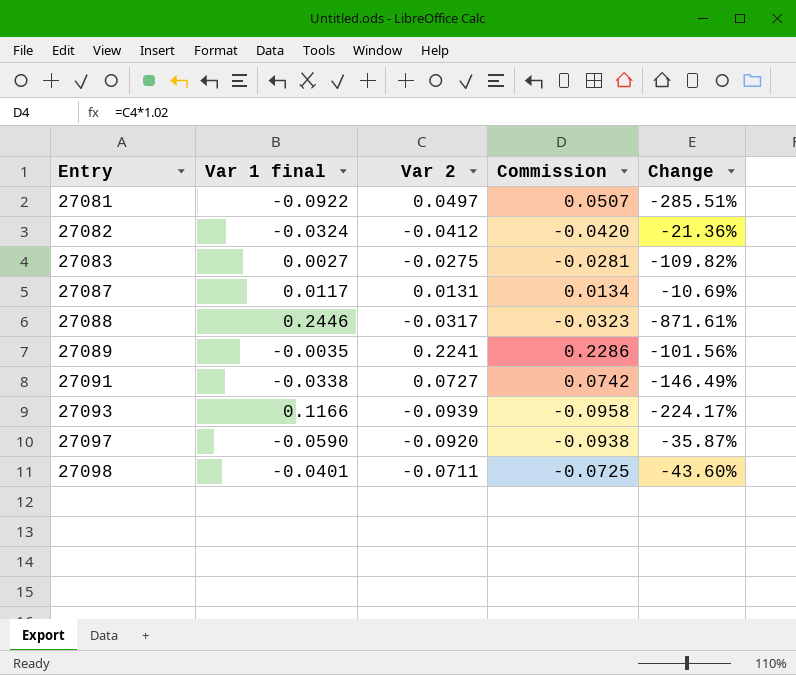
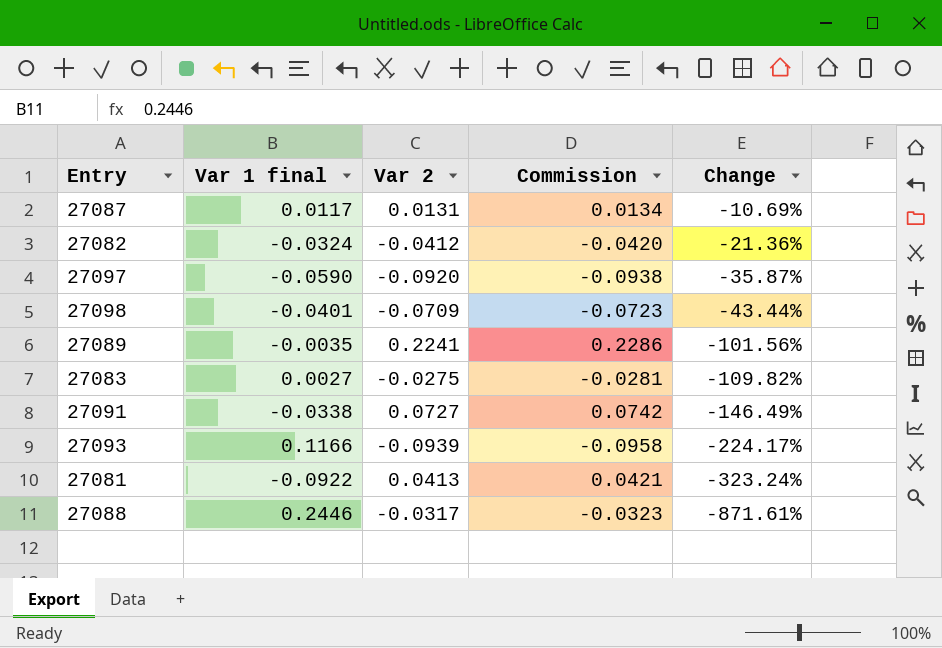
row order: Entry ascending -> Change descending
27098 | Var 2: -0.0711 -> -0.0709
27098 | Commission: -0.0725 -> -0.0723
27098 | Change: -43.60% -> -43.44%
27081 | Var 2: 0.0497 -> 0.0413
27081 | Commission: 0.0507 -> 0.0421
27081 | Change: -285.51% -> -323.24%

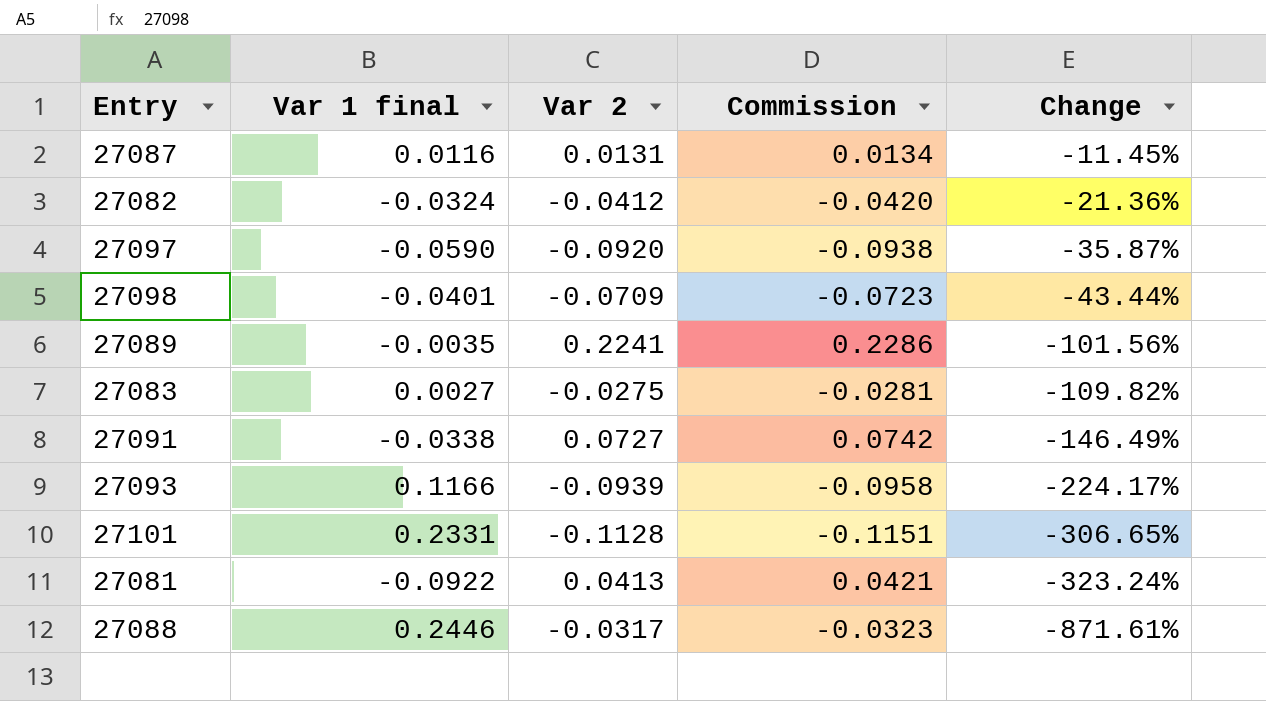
27087 | Var 1 final: 0.0117 -> 0.0116
27087 | Change: -10.69% -> -11.45%
row 27101: none -> 0.2331 | -0.1128 | -0.1151 | -306.65%

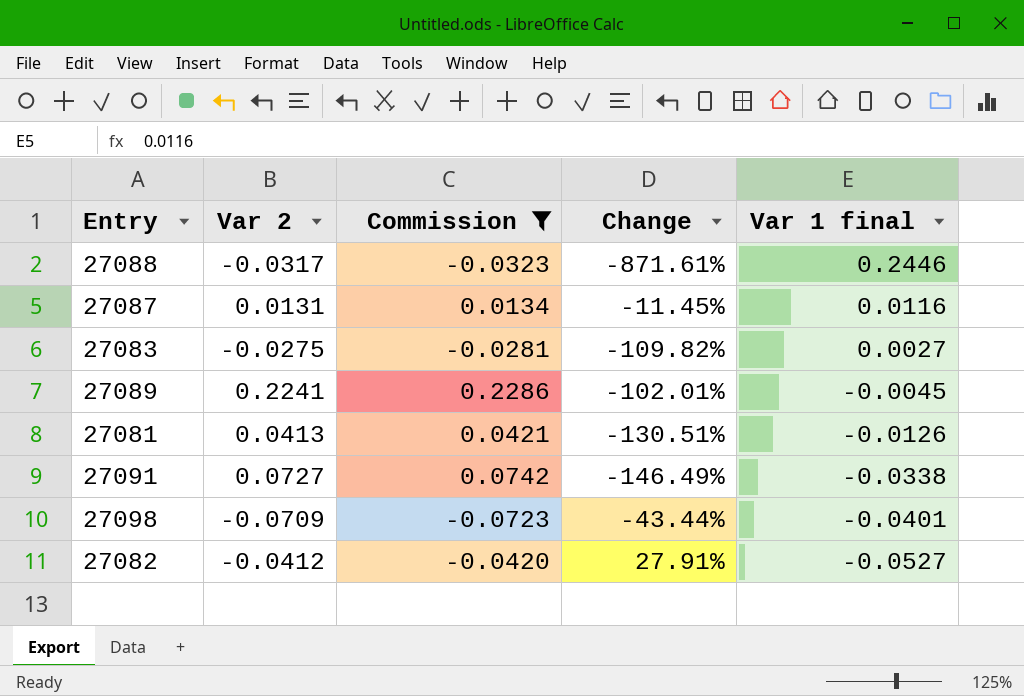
filter: none -> Commission >= -0.0723
row order: Change descending -> Var 1 final descending
column Var 1 final | position: 2 -> 5
27089 | Change: -101.56% -> -102.01%
27089 | Var 1 final: -0.0035 -> -0.0045
27081 | Change: -323.24% -> -130.51%
27081 | Var 1 final: -0.0922 -> -0.0126
27082 | Change: -21.36% -> 27.91%
27082 | Var 1 final: -0.0324 -> -0.0527

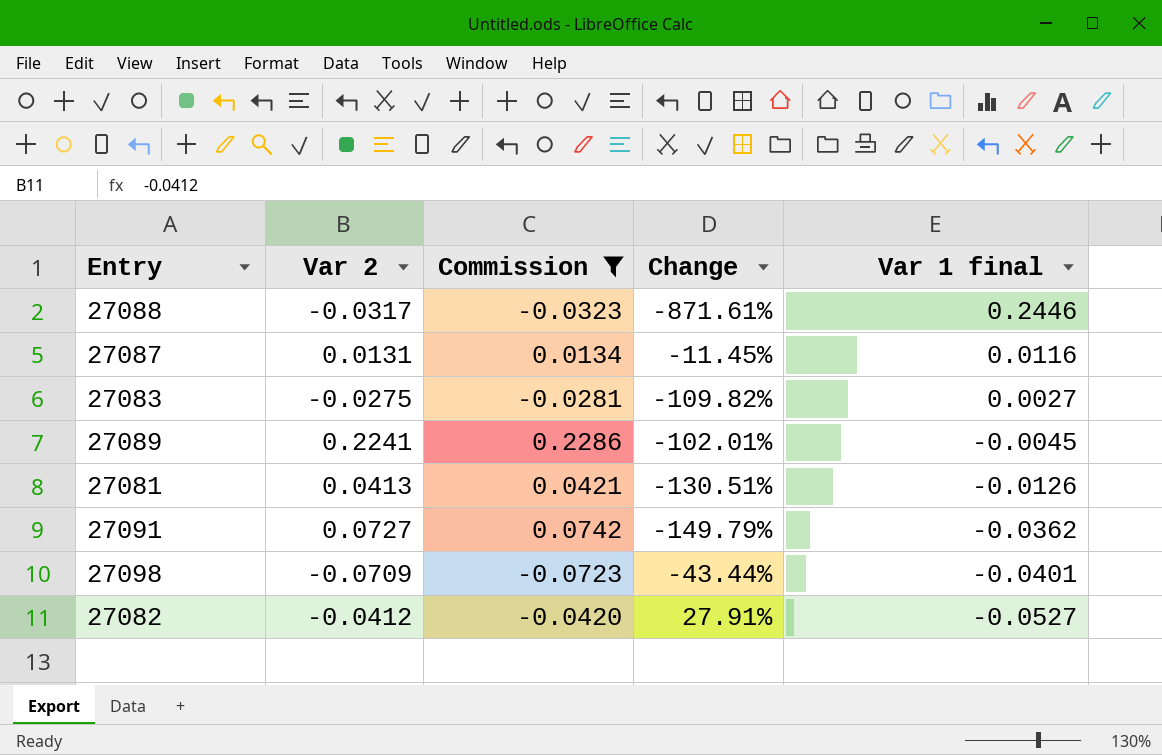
27091 | Change: -146.49% -> -149.79%
27091 | Var 1 final: -0.0338 -> -0.0362

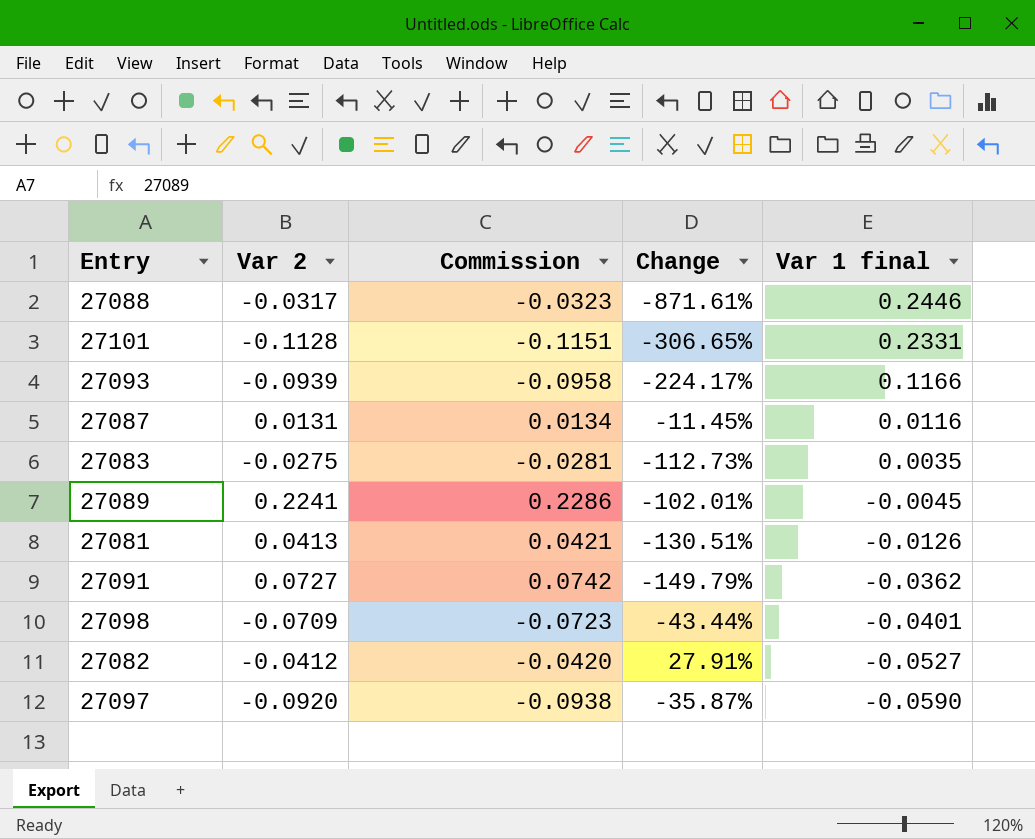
filter: Commission >= -0.0723 -> none
27083 | Change: -109.82% -> -112.73%
27083 | Var 1 final: 0.0027 -> 0.0035

